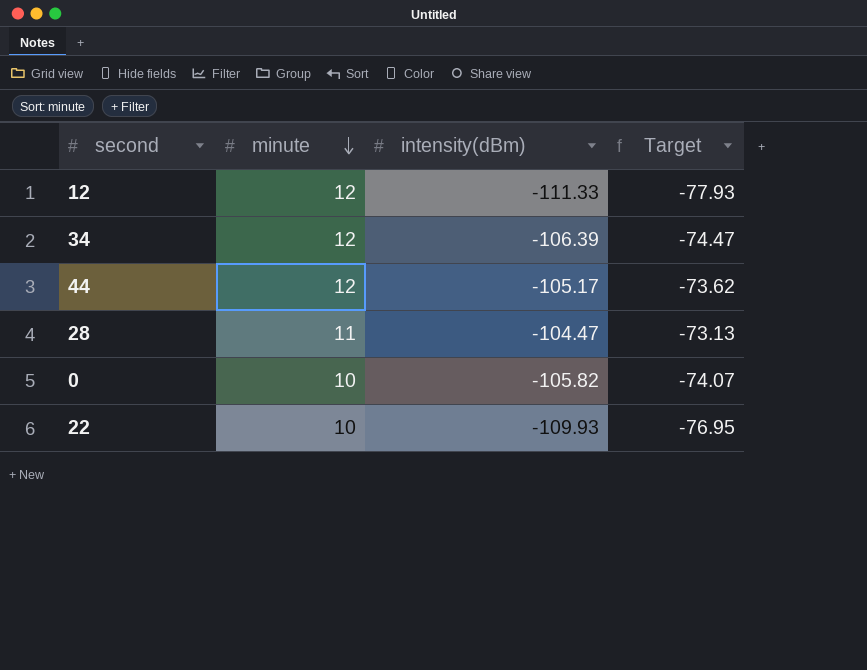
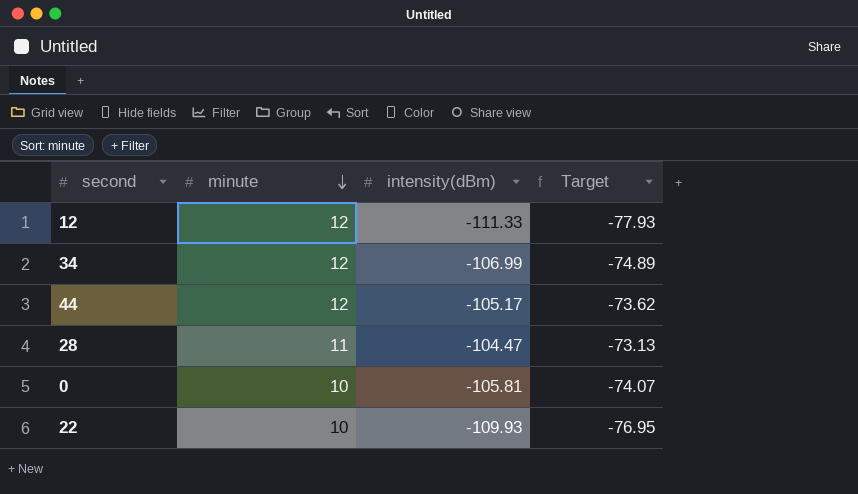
34 | intensity(dBm): -106.39 -> -106.99
34 | Target: -74.47 -> -74.89
0 | intensity(dBm): -105.82 -> -105.81

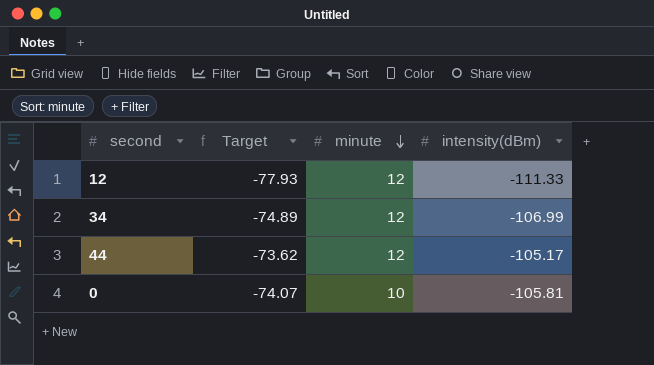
column Target | position: 4 -> 2
row 28: 11 | -104.47 | -73.13 -> none
row 22: 10 | -109.93 | -76.95 -> none

